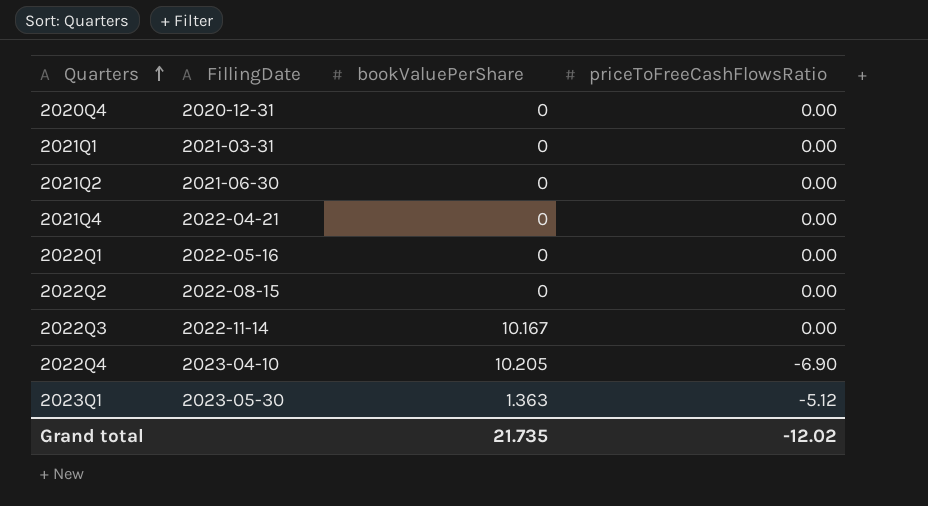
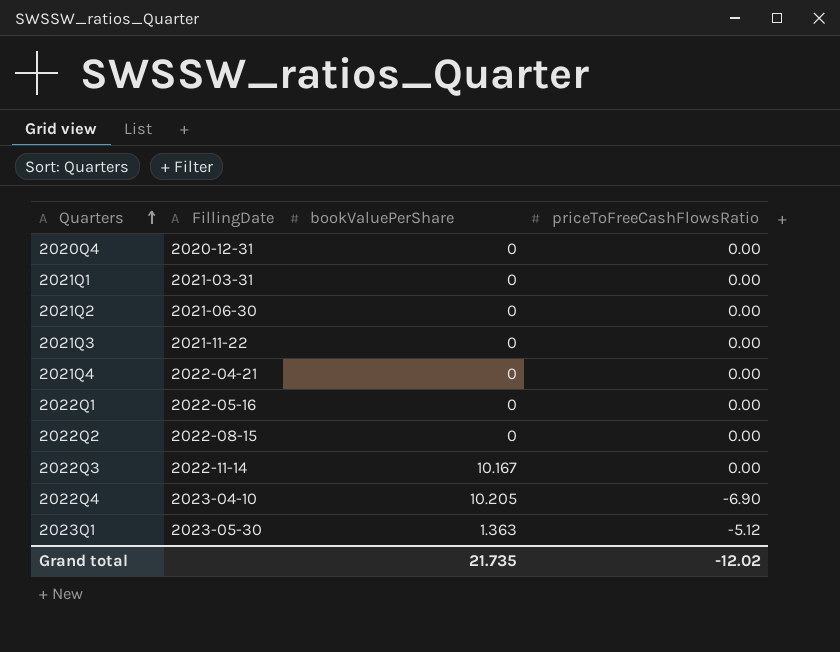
row 2021Q3: none -> 2021-11-22 | 0 | 0.00

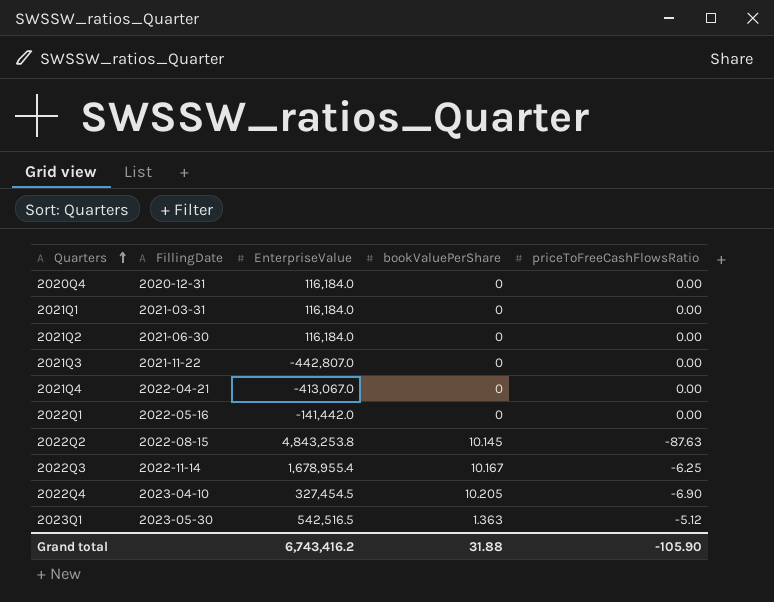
column EnterpriseValue | position: none -> 3
2022Q2 | bookValuePerShare: 0 -> 10.145
2022Q2 | priceToFreeCashFlowsRatio: 0.00 -> -87.63
2022Q3 | priceToFreeCashFlowsRatio: 0.00 -> -6.25
Grand total | bookValuePerShare: 21.735 -> 31.88
Grand total | priceToFreeCashFlowsRatio: -12.02 -> -105.90

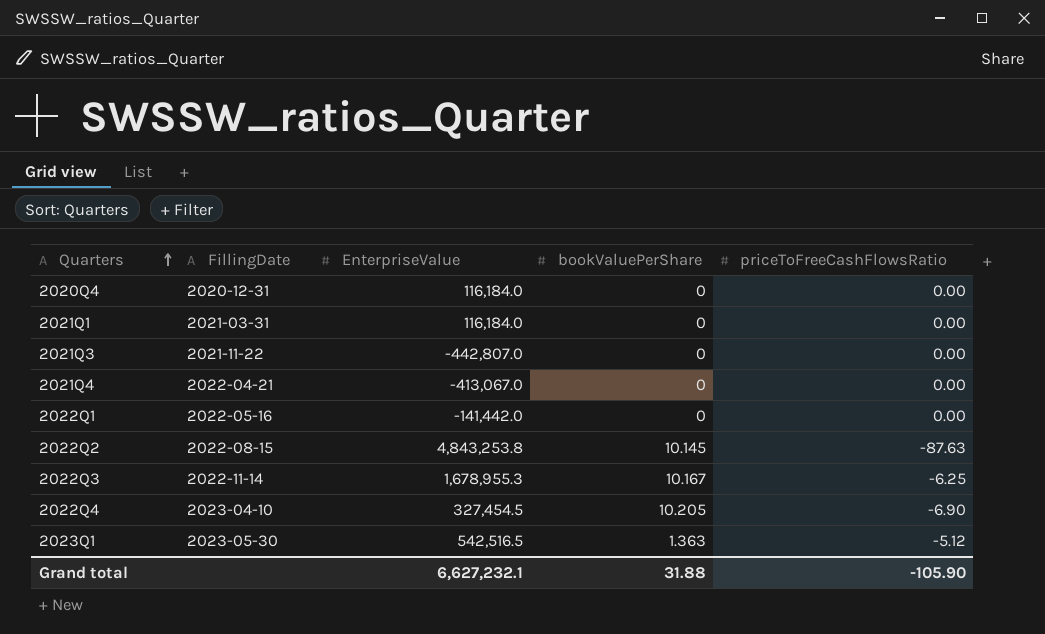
row 2021Q2: 2021-06-30 | 116,184.0 | 0 | 0.00 -> none
2022Q3 | EnterpriseValue: 1,678,955.4 -> 1,678,955.3
Grand total | EnterpriseValue: 6,743,416.2 -> 6,627,232.1

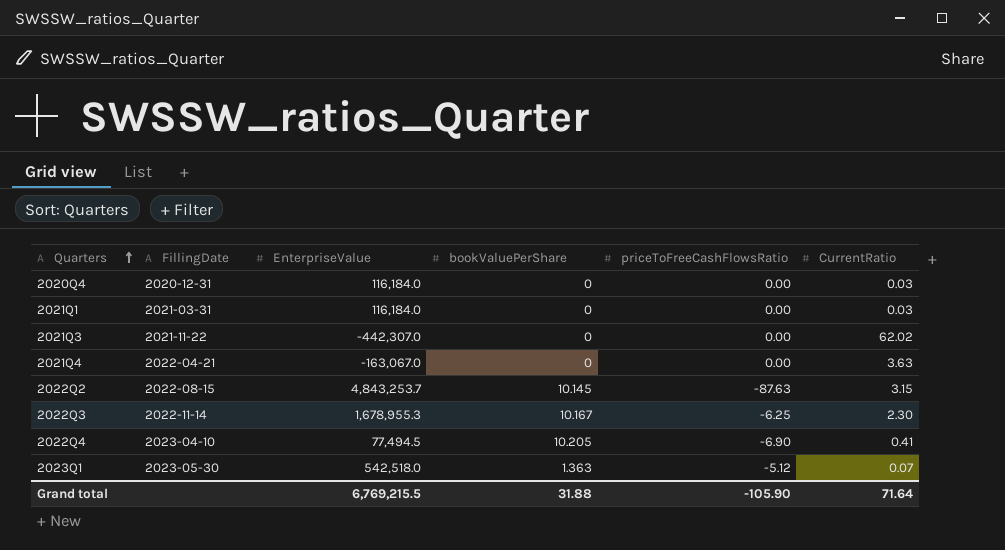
column CurrentRatio | position: none -> 6
row 2022Q1: 2022-05-16 | -141,442.0 | 0 | 0.00 -> none
2021Q3 | EnterpriseValue: -442,807.0 -> -442,307.0
2021Q4 | EnterpriseValue: -413,067.0 -> -163,067.0
2022Q2 | EnterpriseValue: 4,843,253.8 -> 4,843,253.7
2022Q4 | EnterpriseValue: 327,454.5 -> 77,494.5
2023Q1 | EnterpriseValue: 542,516.5 -> 542,518.0
Grand total | EnterpriseValue: 6,627,232.1 -> 6,769,215.5

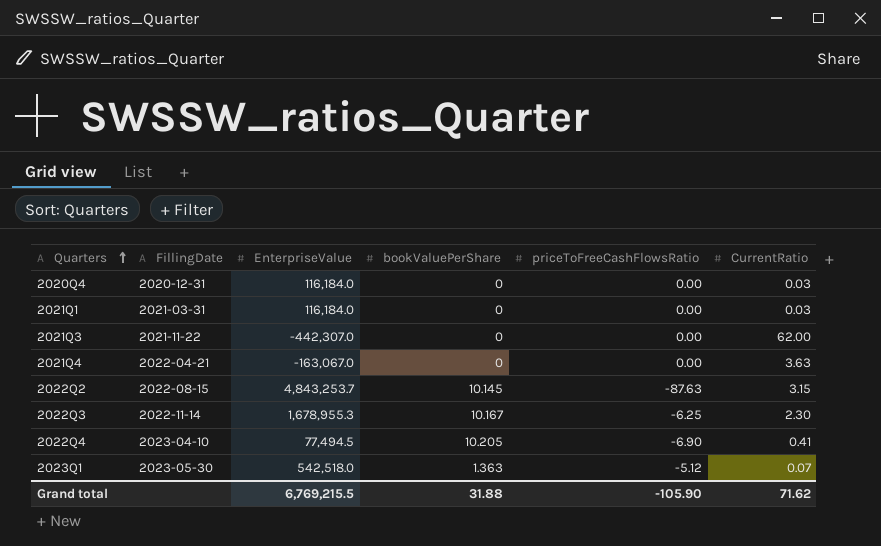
2021Q3 | CurrentRatio: 62.02 -> 62.00
Grand total | CurrentRatio: 71.64 -> 71.62

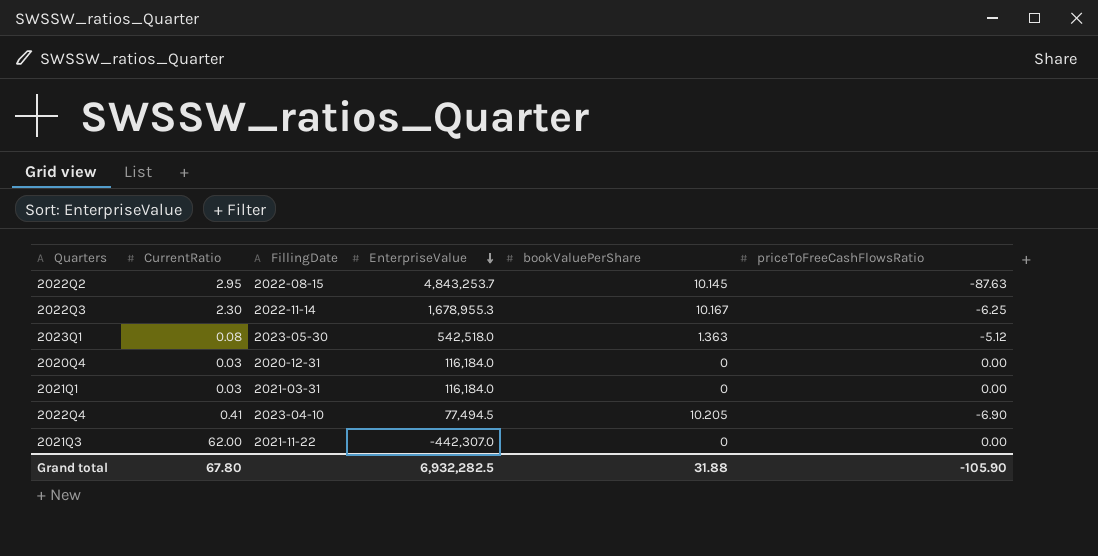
row order: Quarters ascending -> EnterpriseValue descending
column CurrentRatio | position: 6 -> 2
row 2021Q4: 2022-04-21 | -163,067.0 | 0 | 0.00 | 3.63 -> none
2022Q2 | CurrentRatio: 3.15 -> 2.95
2023Q1 | CurrentRatio: 0.07 -> 0.08
Grand total | CurrentRatio: 71.62 -> 67.80
Grand total | EnterpriseValue: 6,769,215.5 -> 6,932,282.5

